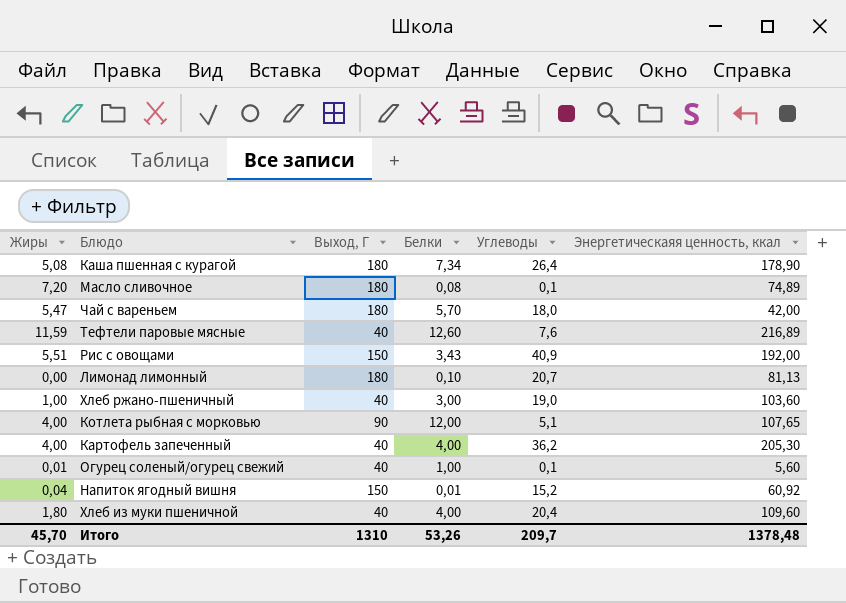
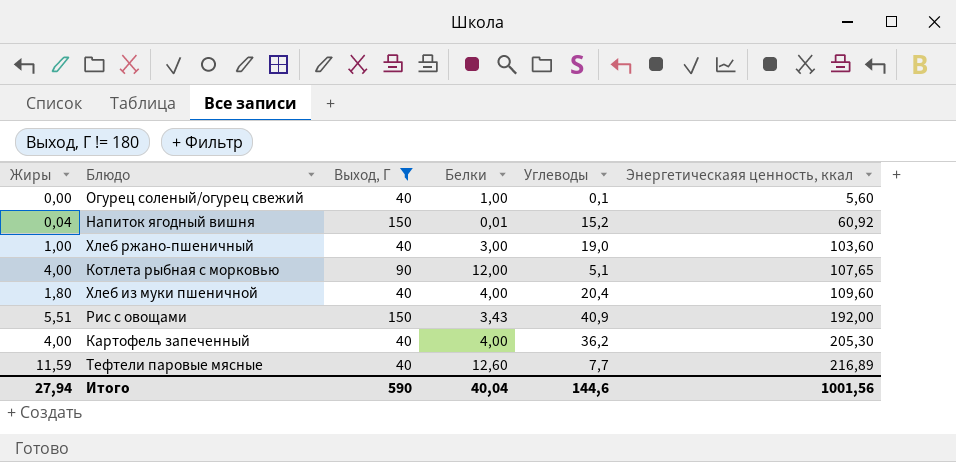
filter: none -> Выход, Г != 180
row order: none -> Энергетическаяя ценность, ккал ascending
Огурец соленый/огурец свежий | Жиры: 0,01 -> 0,00
Тефтели паровые мясные | Углеводы: 7,6 -> 7,7
Итого | Жиры: 45,70 -> 27,94
Итого | Выход, Г: 1310 -> 590
Итого | Белки: 53,26 -> 40,04
Итого | Углеводы: 209,7 -> 144,6
Итого | Энергетическаяя ценность, ккал: 1378,48 -> 1001,56

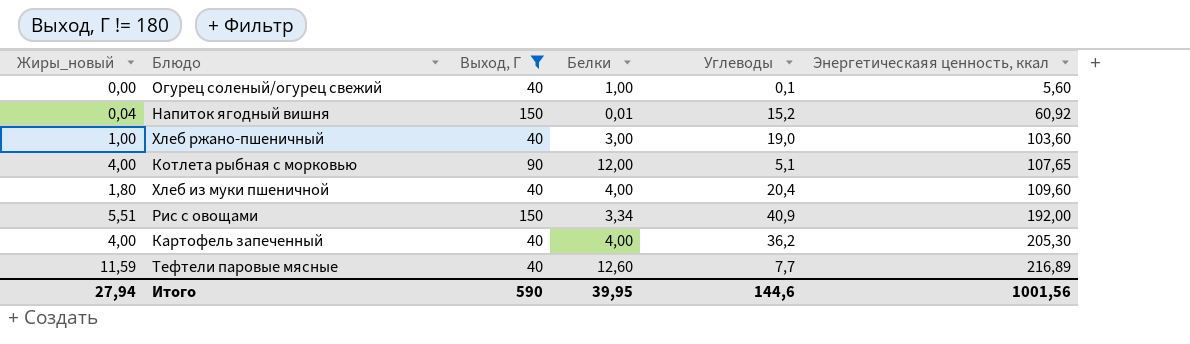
column name: Жиры -> Жиры_новый
Рис с овощами | Белки: 3,43 -> 3,34
Итого | Белки: 40,04 -> 39,95

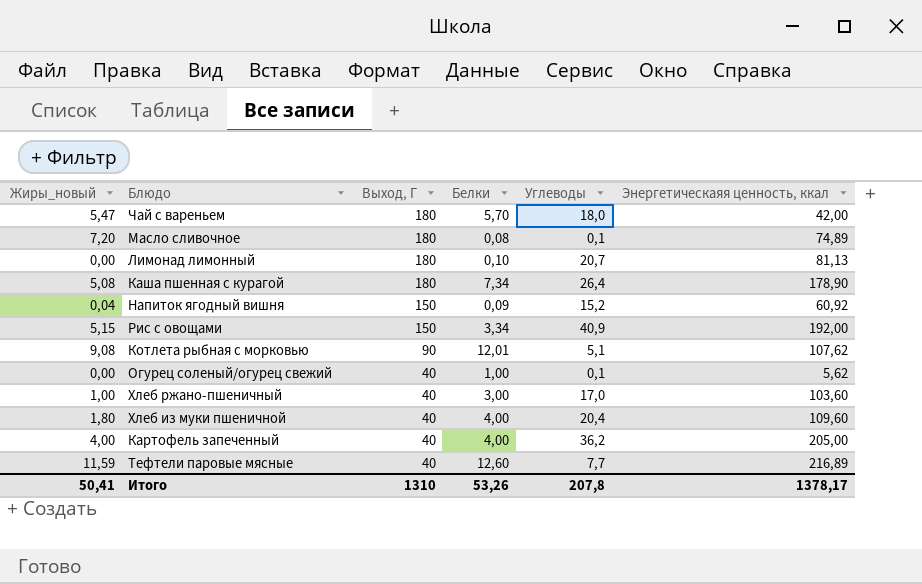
filter: Выход, Г != 180 -> none
row order: Энергетическаяя ценность, ккал ascending -> Выход, Г descending
Напиток ягодный вишня | Белки: 0,01 -> 0,09
Рис с овощами | Жиры_новый: 5,51 -> 5,15
Котлета рыбная с морковью | Жиры_новый: 4,00 -> 9,08
Котлета рыбная с морковью | Белки: 12,00 -> 12,01
Котлета рыбная с морковью | Энергетическаяя ценность, ккал: 107,65 -> 107,62
Огурец соленый/огурец свежий | Энергетическаяя ценность, ккал: 5,60 -> 5,62
Хлеб ржано-пшеничный | Углеводы: 19,0 -> 17,0
Картофель запеченный | Энергетическаяя ценность, ккал: 205,30 -> 205,00
Итого | Жиры_новый: 27,94 -> 50,41
Итого | Выход, Г: 590 -> 1310
Итого | Белки: 39,95 -> 53,26
Итого | Углеводы: 144,6 -> 207,8
Итого | Энергетическаяя ценность, ккал: 1001,56 -> 1378,17

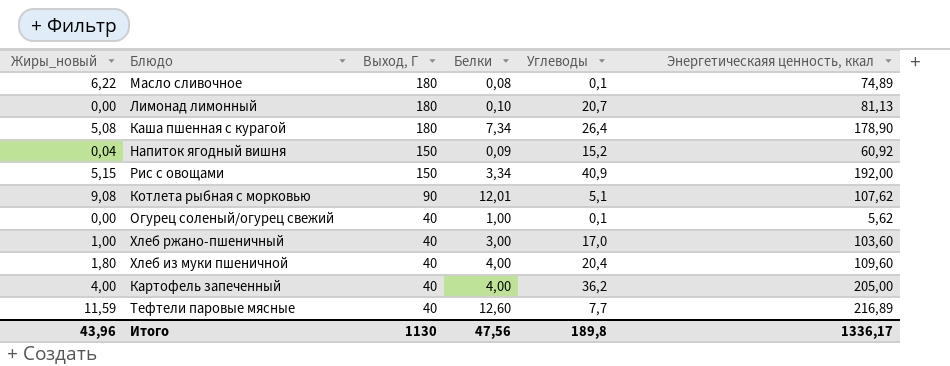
row Чай с вареньем: 5,47 | 180 | 5,70 | 18,0 | 42,00 -> none
Масло сливочное | Жиры_новый: 7,20 -> 6,22
Итого | Жиры_новый: 50,41 -> 43,96
Итого | Выход, Г: 1310 -> 1130
Итого | Белки: 53,26 -> 47,56
Итого | Углеводы: 207,8 -> 189,8
Итого | Энергетическаяя ценность, ккал: 1378,17 -> 1336,17

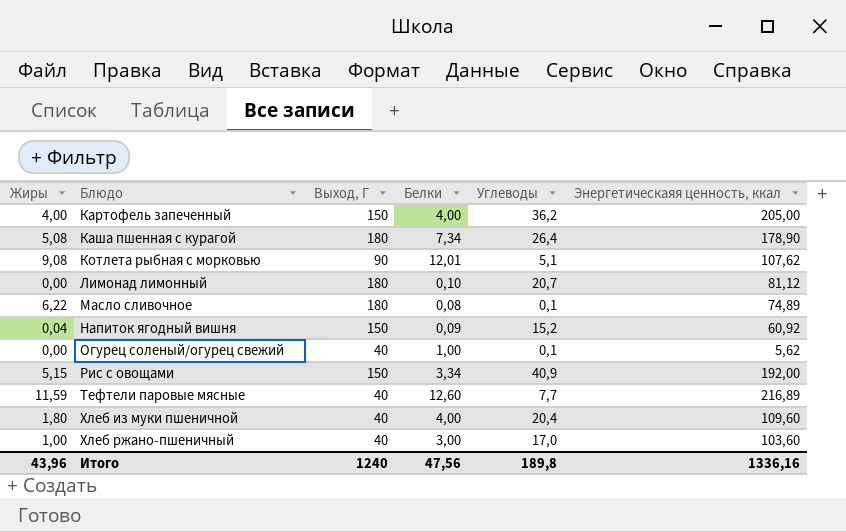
row order: Выход, Г descending -> Блюдо ascending
column name: Жиры_новый -> Жиры
Картофель запеченный | Выход, Г: 40 -> 150
Лимонад лимонный | Энергетическаяя ценность, ккал: 81,13 -> 81,12
Итого | Выход, Г: 1130 -> 1240
Итого | Энергетическаяя ценность, ккал: 1336,17 -> 1336,16

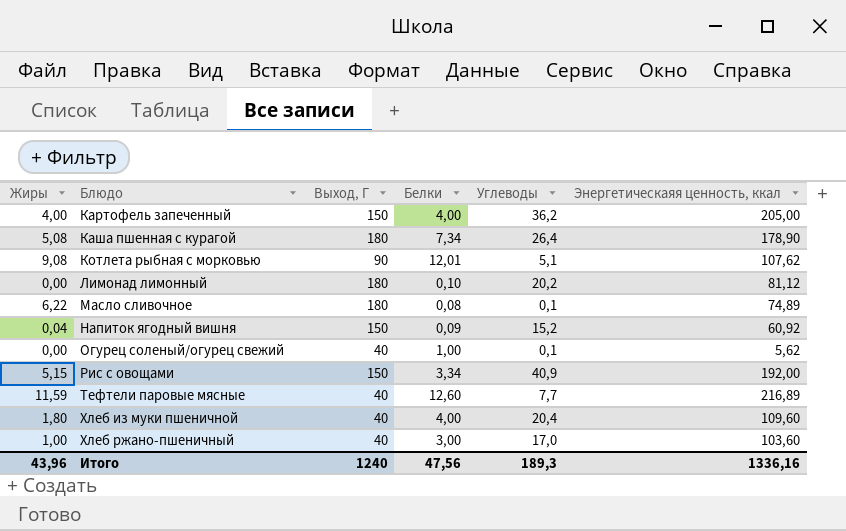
Лимонад лимонный | Углеводы: 20,7 -> 20,2
Итого | Углеводы: 189,8 -> 189,3

